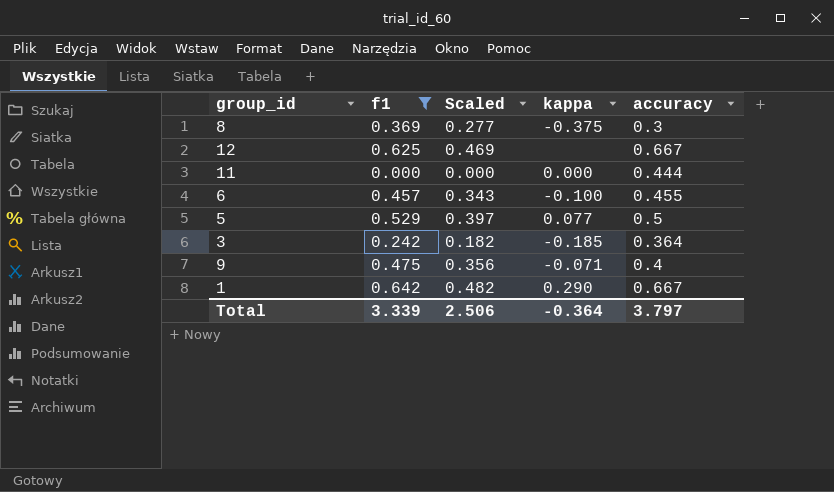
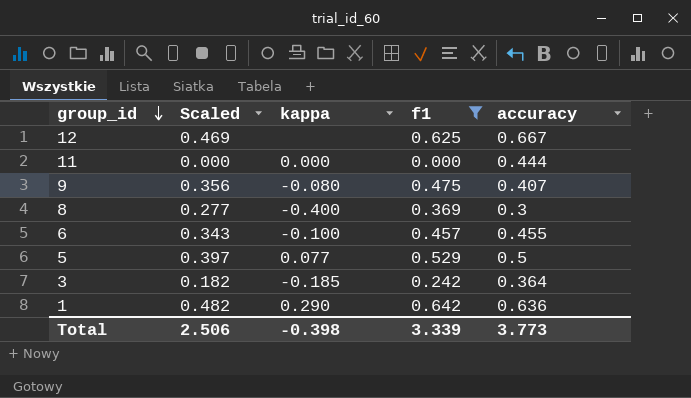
row order: none -> group_id descending
column f1 | position: 2 -> 4
9 | kappa: -0.071 -> -0.080
9 | accuracy: 0.4 -> 0.407
8 | kappa: -0.375 -> -0.400
1 | accuracy: 0.667 -> 0.636
Total | kappa: -0.364 -> -0.398
Total | accuracy: 3.797 -> 3.773

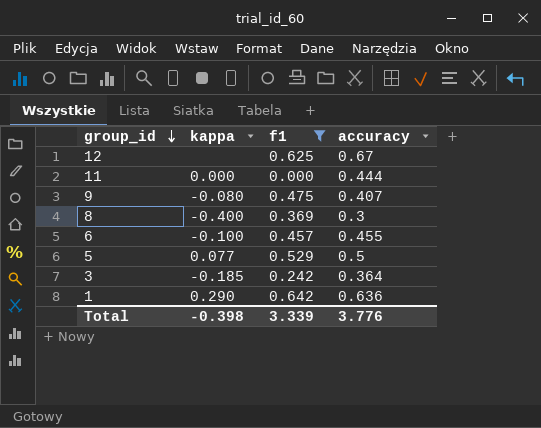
column Scaled | formula: [f1] * 0.75 -> none
12 | accuracy: 0.667 -> 0.67
Total | accuracy: 3.773 -> 3.776

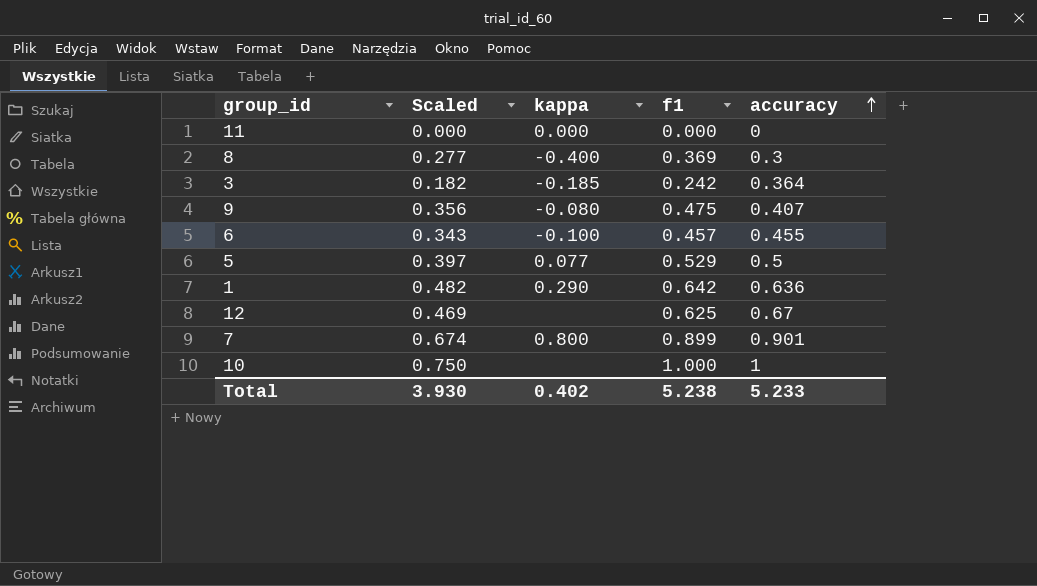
filter: f1 <= 0.642 -> none
row order: group_id descending -> accuracy ascending
column Scaled | formula: none -> [f1] * 0.75
11 | accuracy: 0.444 -> 0
Total | kappa: -0.398 -> 0.402
Total | f1: 3.339 -> 5.238
Total | accuracy: 3.776 -> 5.233

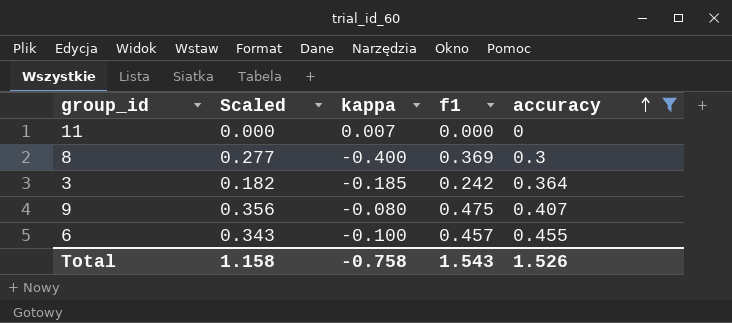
filter: none -> accuracy <= 0.455
11 | kappa: 0.000 -> 0.007
Total | Scaled: 3.930 -> 1.158
Total | kappa: 0.402 -> -0.758
Total | f1: 5.238 -> 1.543
Total | accuracy: 5.233 -> 1.526

